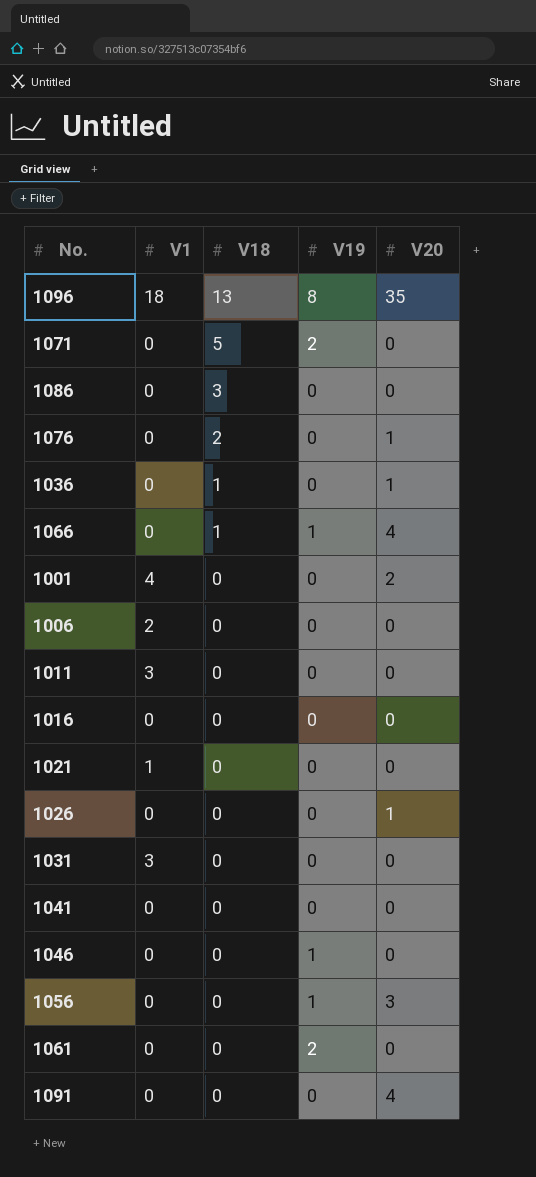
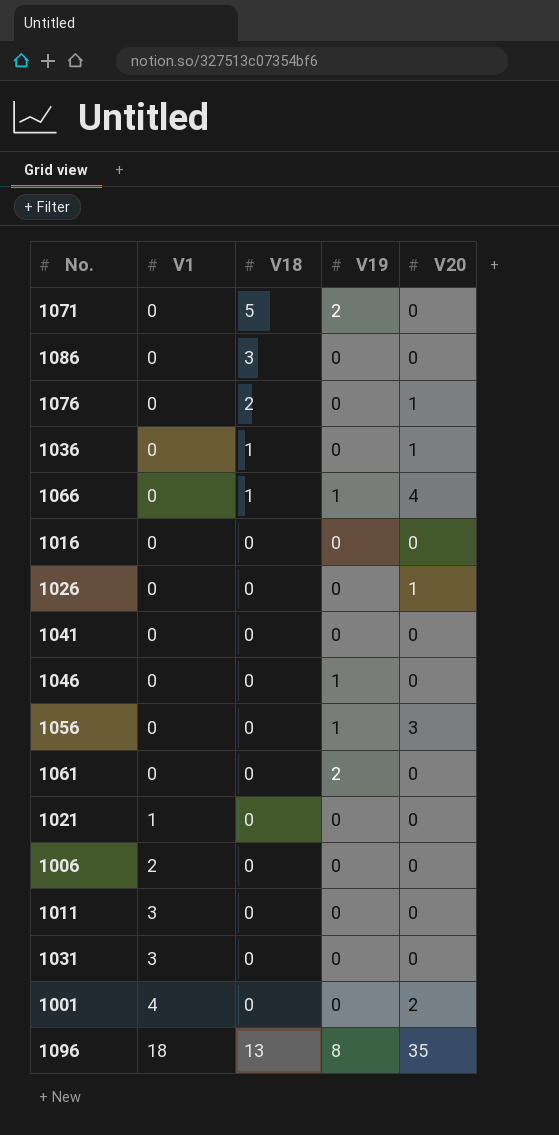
row order: V18 descending -> V1 ascending
row 1091: 0 | 0 | 0 | 4 -> none

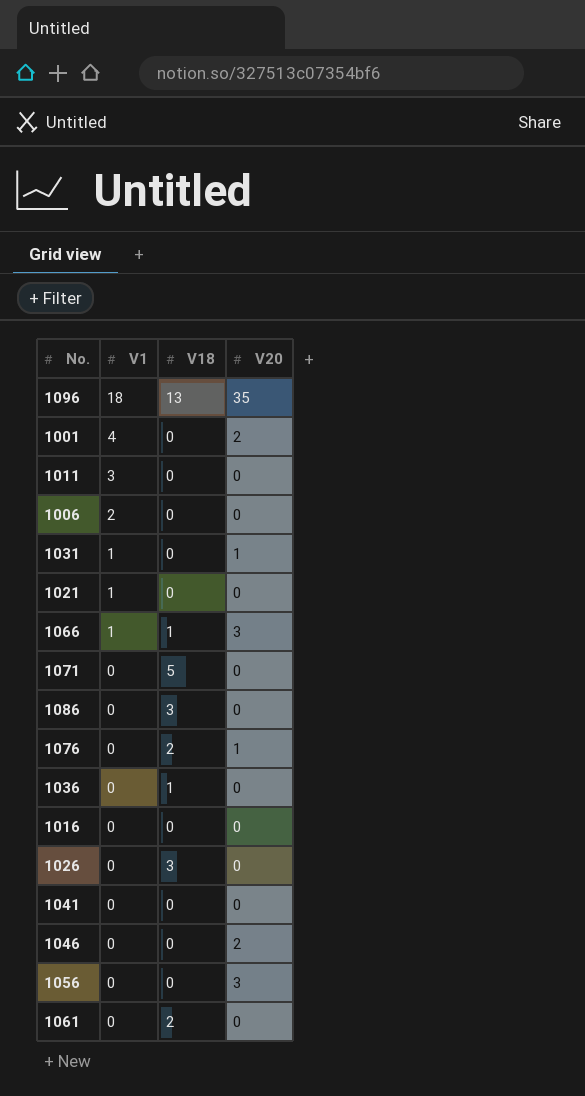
row order: V1 ascending -> V1 descending
column V19 | position: 4 -> none
1031 | V1: 3 -> 1
1031 | V20: 0 -> 1
1066 | V1: 0 -> 1
1066 | V20: 4 -> 3
1036 | V20: 1 -> 0
1026 | V18: 0 -> 3
1026 | V20: 1 -> 0
1046 | V20: 0 -> 2
1061 | V18: 0 -> 2

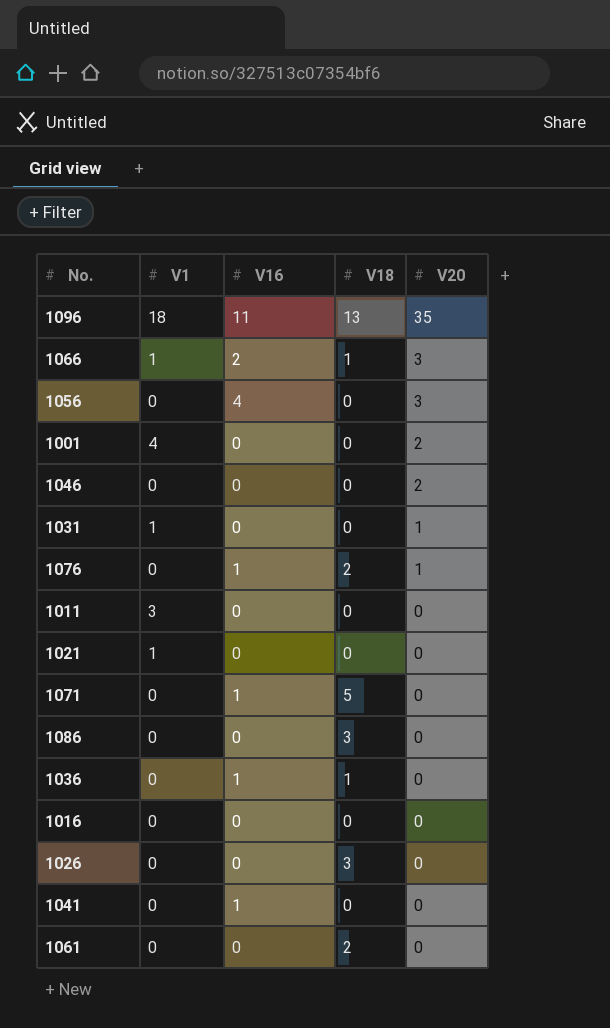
row order: V1 descending -> V20 descending
column V16 | position: none -> 3
row 1006: 2 | 0 | 0 -> none

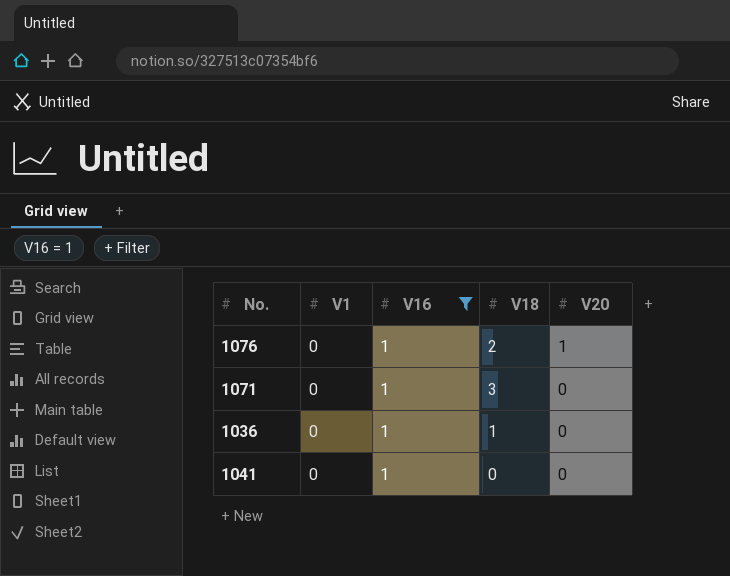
filter: none -> V16 = 1
1071 | V18: 5 -> 3

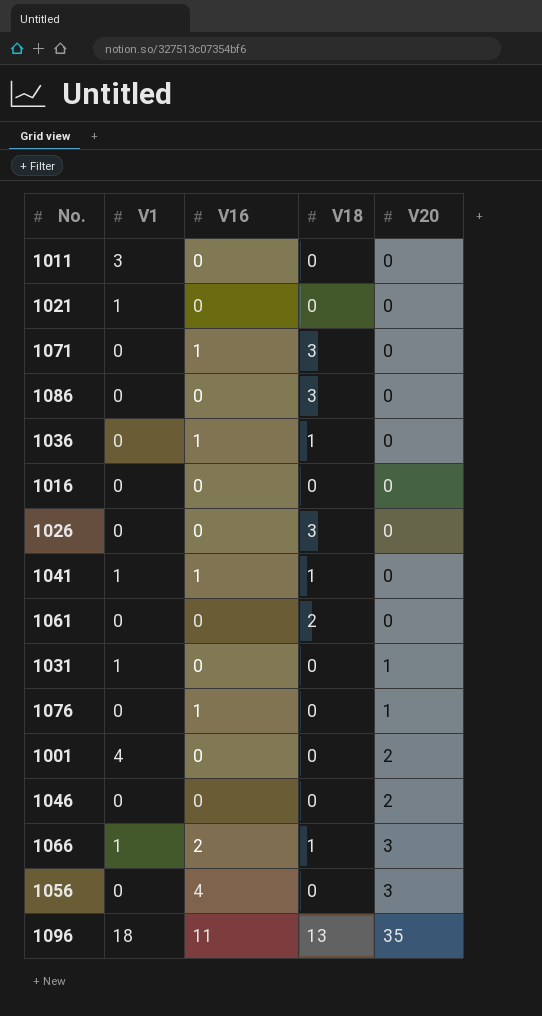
filter: V16 = 1 -> none
row order: V20 descending -> V20 ascending
1041 | V1: 0 -> 1
1041 | V18: 0 -> 1
1076 | V18: 2 -> 0

